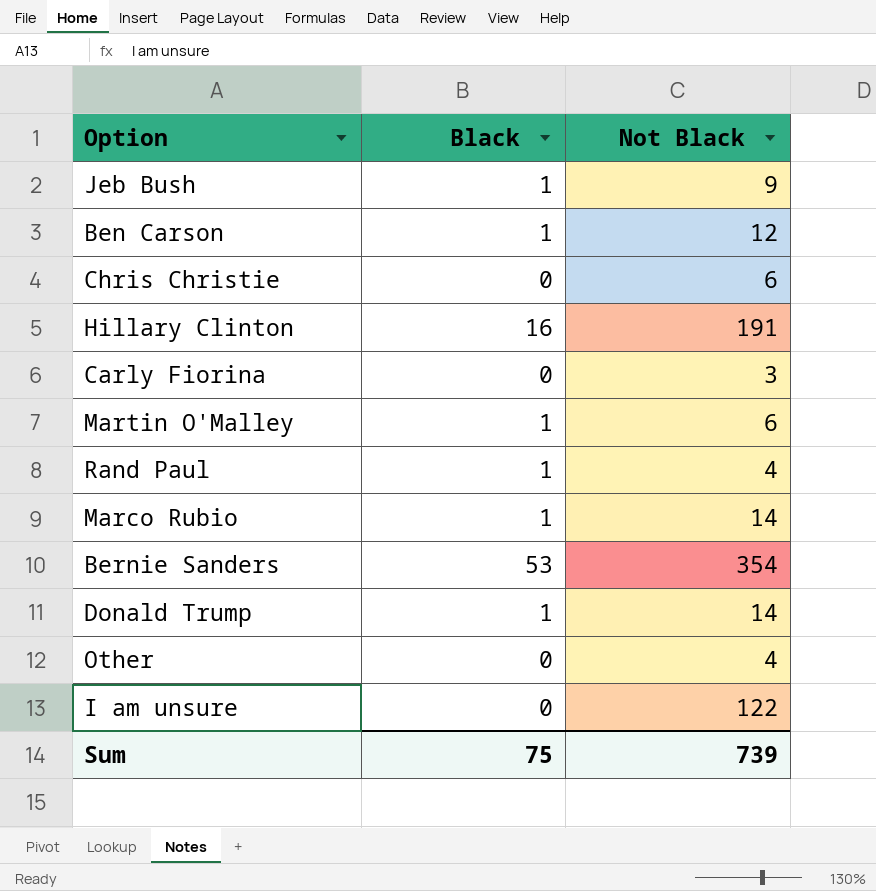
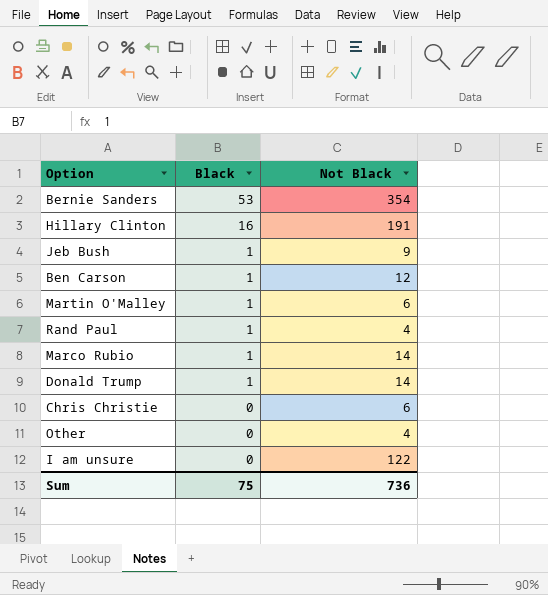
row order: none -> Black descending
row Carly Fiorina: 0 | 3 -> none
Sum | Not Black: 739 -> 736

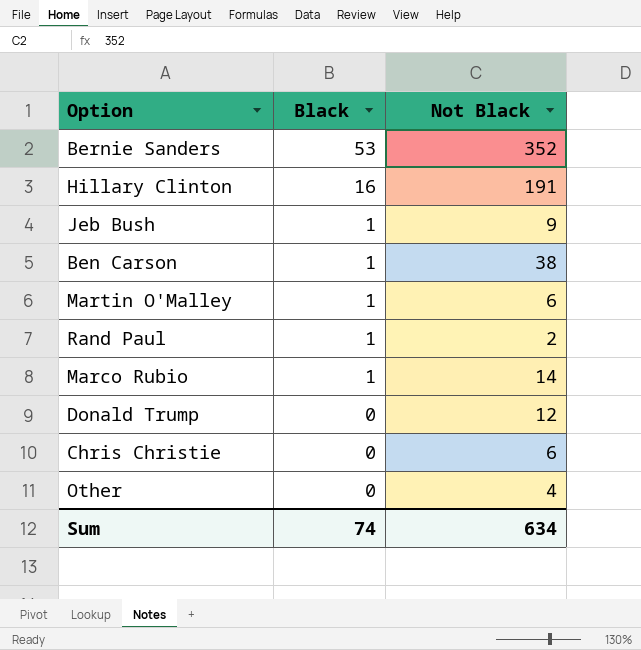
row I am unsure: 0 | 122 -> none
Bernie Sanders | Not Black: 354 -> 352
Ben Carson | Not Black: 12 -> 38
Rand Paul | Not Black: 4 -> 2
Donald Trump | Black: 1 -> 0
Donald Trump | Not Black: 14 -> 12
Sum | Black: 75 -> 74
Sum | Not Black: 736 -> 634

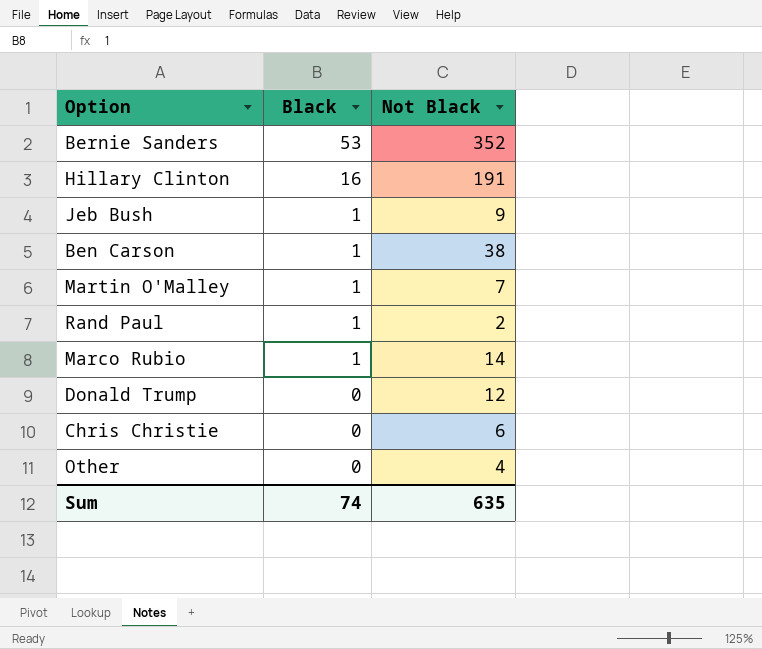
Martin O'Malley | Not Black: 6 -> 7
Sum | Not Black: 634 -> 635

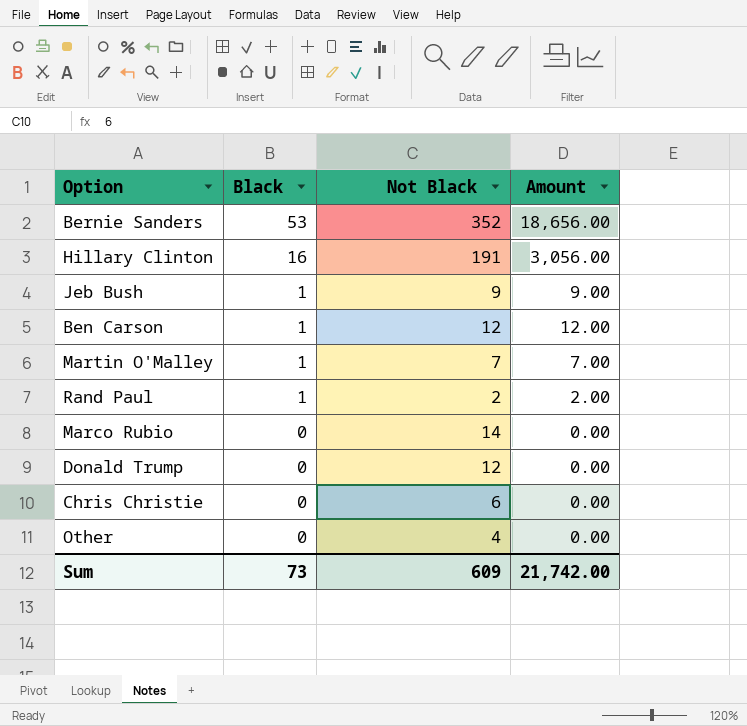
column Amount | formula: none -> [Black] * [Not Black]
Ben Carson | Not Black: 38 -> 12
Marco Rubio | Black: 1 -> 0
Sum | Black: 74 -> 73
Sum | Not Black: 635 -> 609

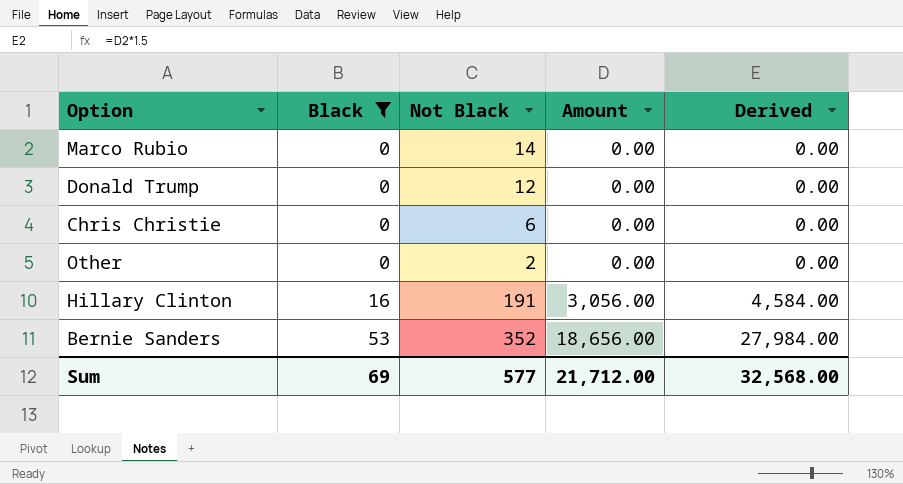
filter: none -> Black != 1
row order: Black descending -> Black ascending
column Derived | formula: none -> [Amount] * 1.5
Other | Not Black: 4 -> 2
Sum | Black: 73 -> 69
Sum | Not Black: 609 -> 577
Sum | Amount: 21,742.00 -> 21,712.00

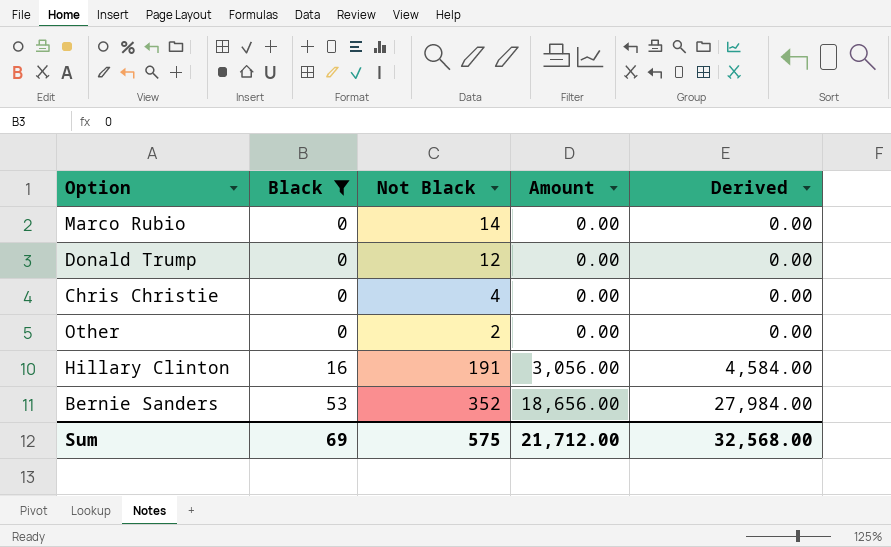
Chris Christie | Not Black: 6 -> 4
Sum | Not Black: 577 -> 575

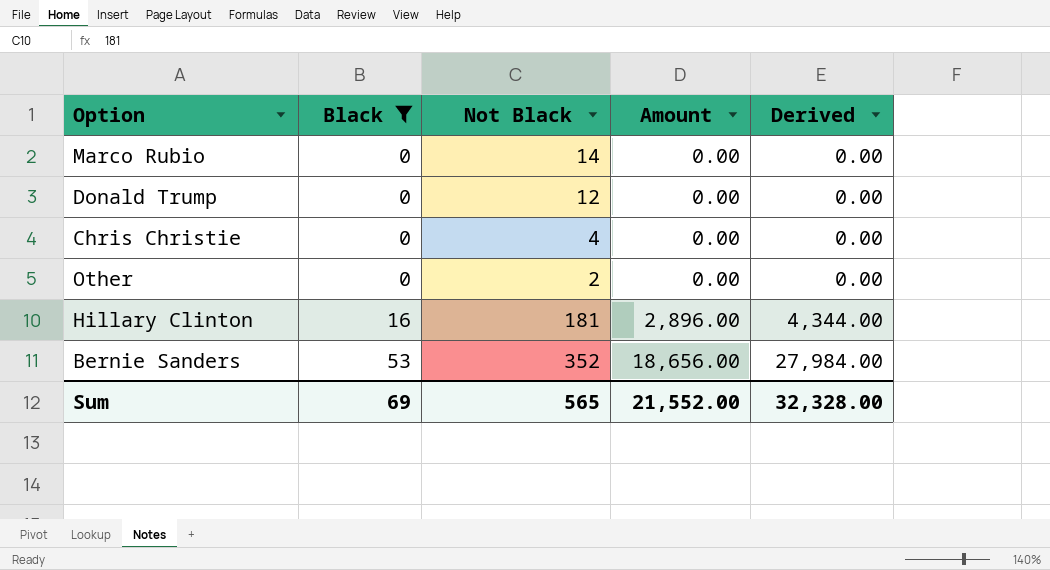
Hillary Clinton | Not Black: 191 -> 181
Hillary Clinton | Amount: 3,056.00 -> 2,896.00
Hillary Clinton | Derived: 4,584.00 -> 4,344.00
Sum | Not Black: 575 -> 565
Sum | Amount: 21,712.00 -> 21,552.00
Sum | Derived: 32,568.00 -> 32,328.00

